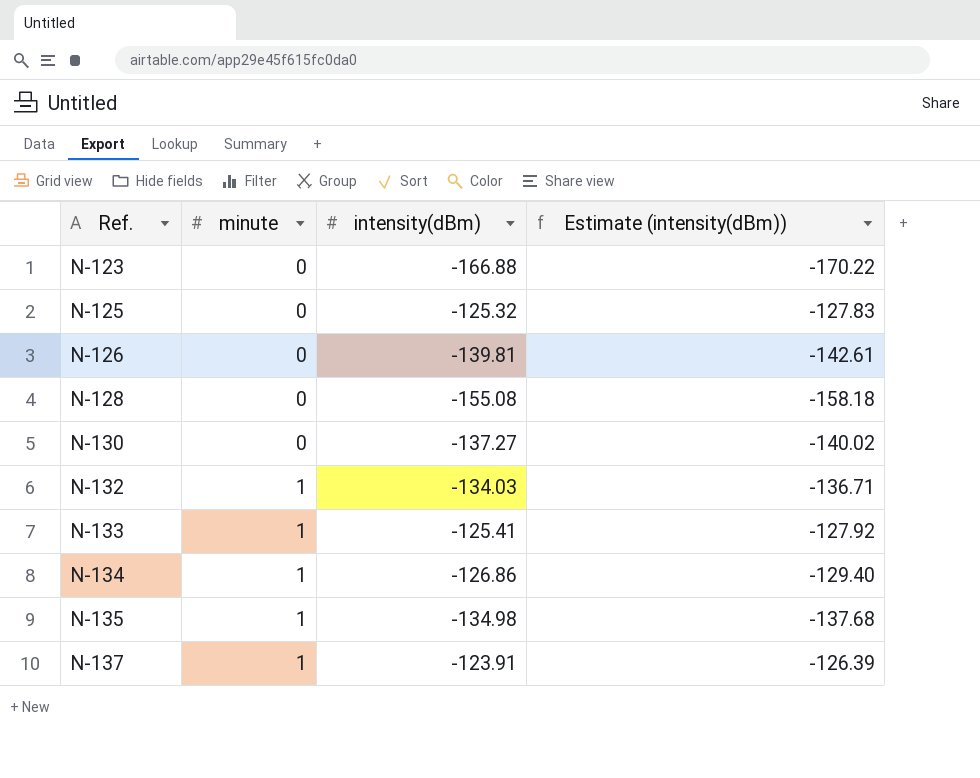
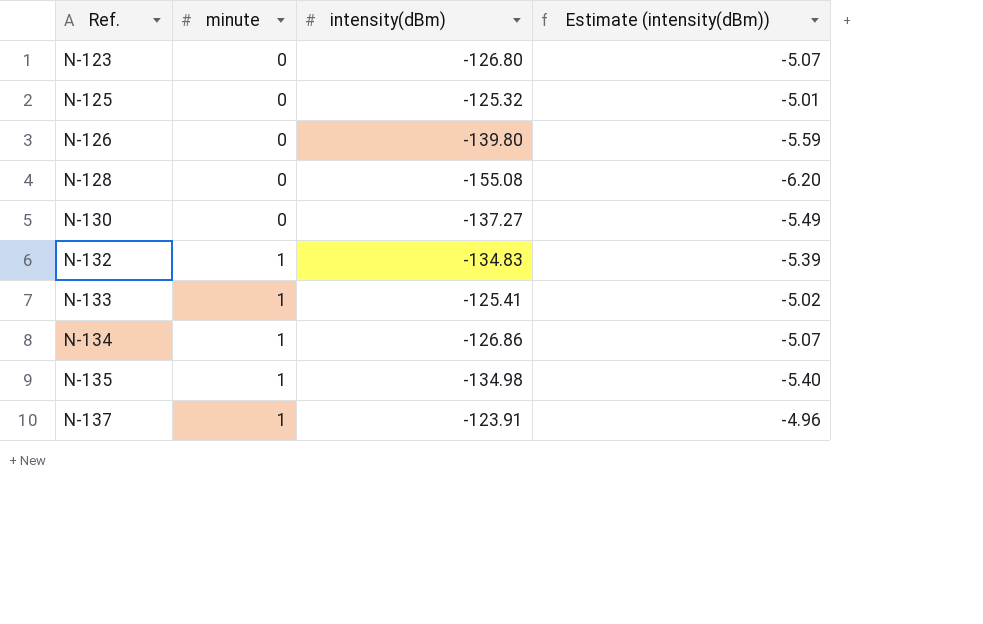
column Estimate (intensity(dBm)) | formula: [intensity(dBm)] * 1.02 -> [intensity(dBm)] * 0.04
N-123 | intensity(dBm): -166.88 -> -126.80
N-126 | intensity(dBm): -139.81 -> -139.80
N-132 | intensity(dBm): -134.03 -> -134.83

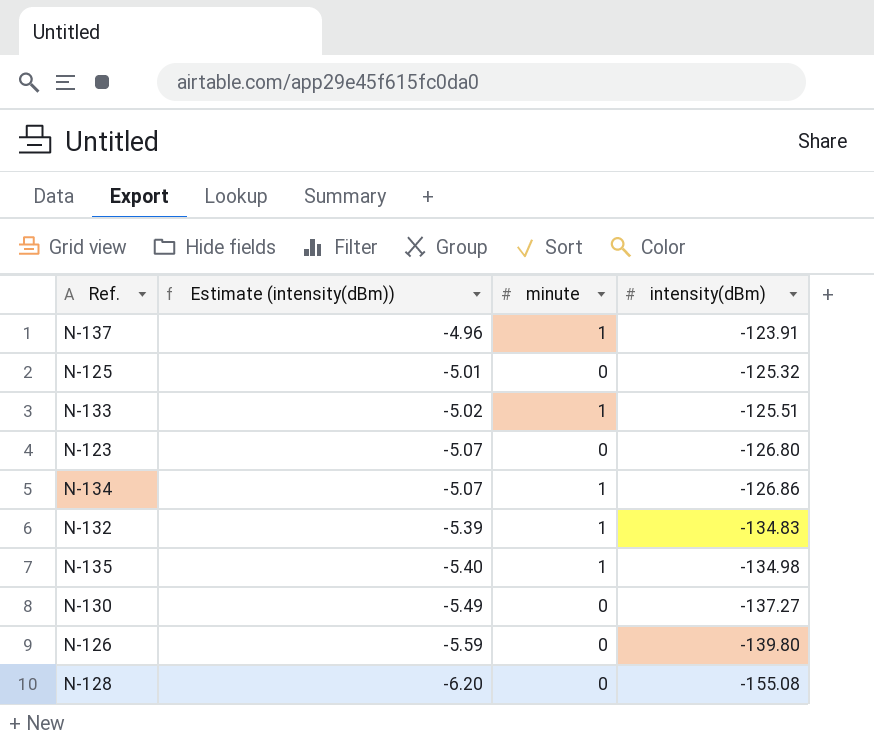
row order: Ref. ascending -> Estimate (intensity(dBm)) descending
column Estimate (intensity(dBm)) | position: 4 -> 2
N-133 | intensity(dBm): -125.41 -> -125.51

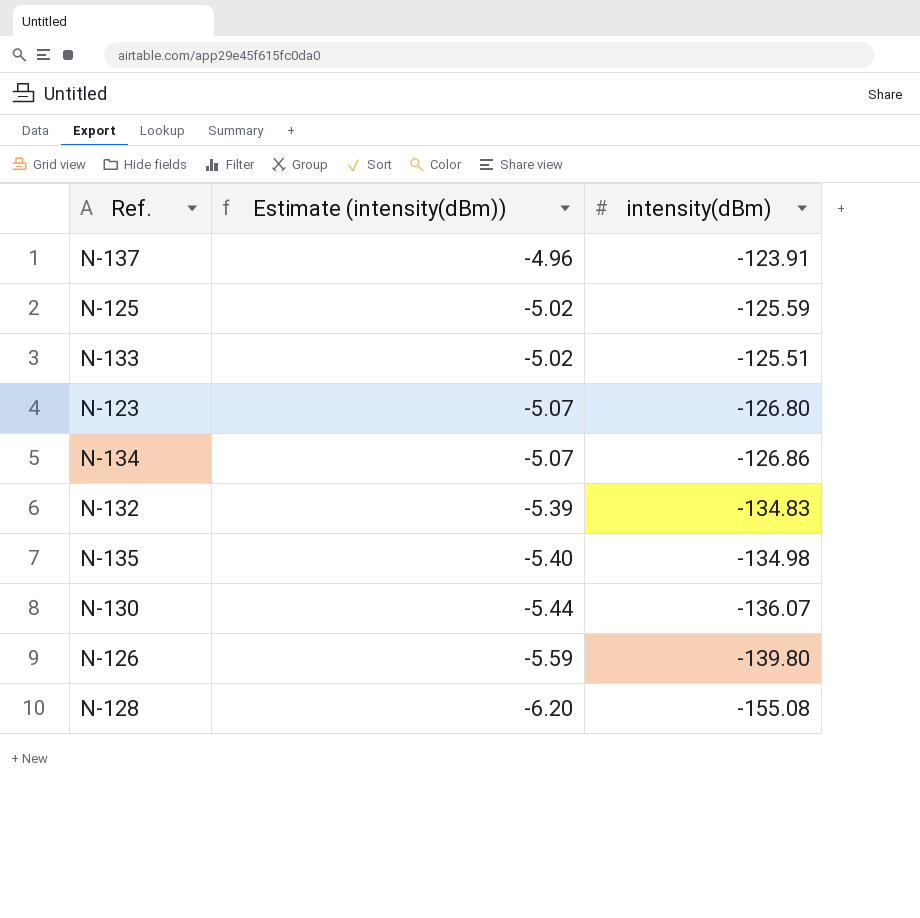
column minute | position: 3 -> none
N-125 | Estimate (intensity(dBm)): -5.01 -> -5.02
N-125 | intensity(dBm): -125.32 -> -125.59
N-130 | Estimate (intensity(dBm)): -5.49 -> -5.44
N-130 | intensity(dBm): -137.27 -> -136.07

